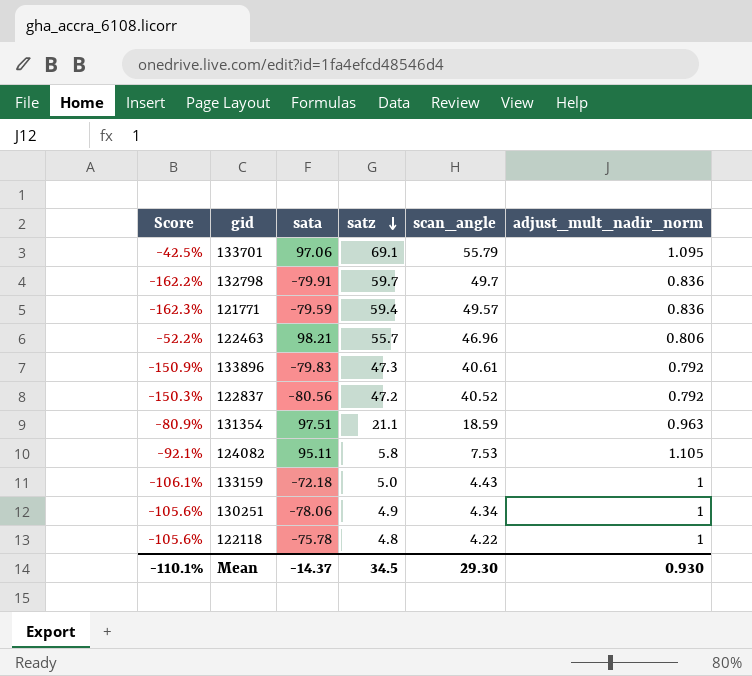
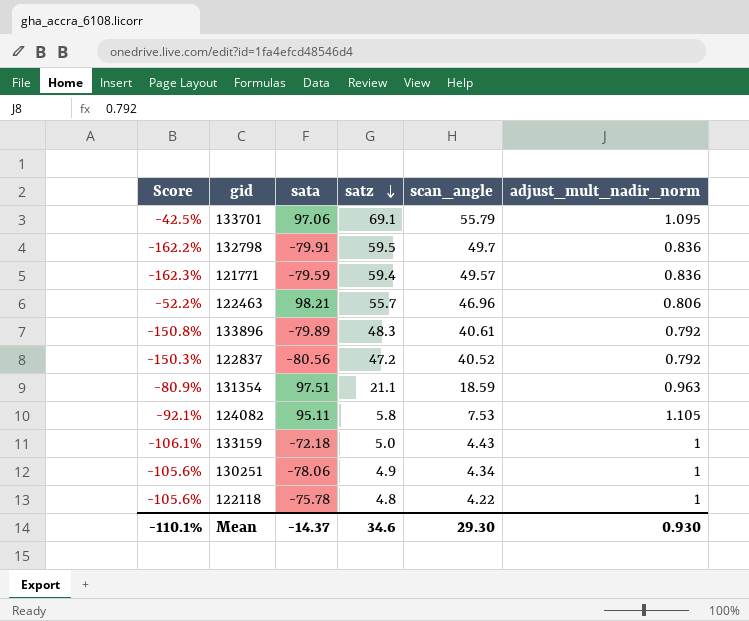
132798 | satz: 59.7 -> 59.5
133896 | Score: -150.9% -> -150.8%
133896 | sata: -79.83 -> -79.89
133896 | satz: 47.3 -> 48.3
Mean | satz: 34.5 -> 34.6

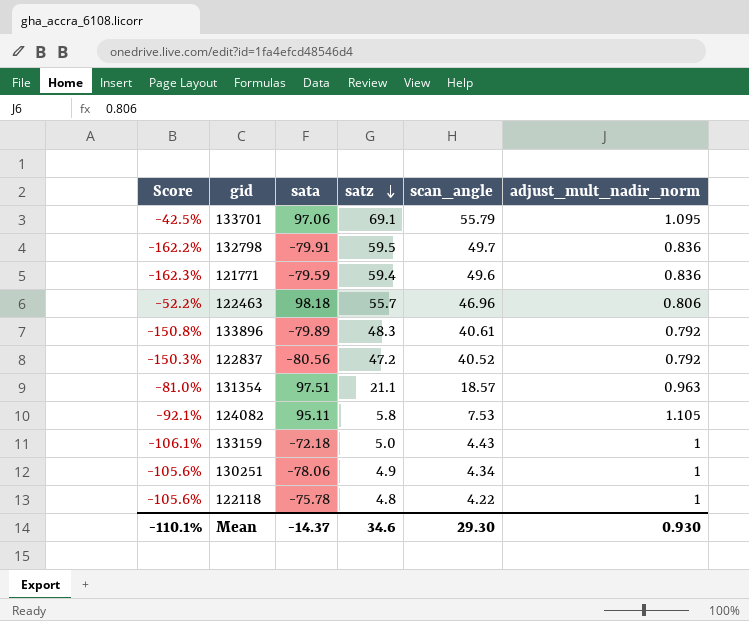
121771 | scan_angle: 49.57 -> 49.6
122463 | sata: 98.21 -> 98.18
131354 | Score: -80.9% -> -81.0%
131354 | scan_angle: 18.59 -> 18.57

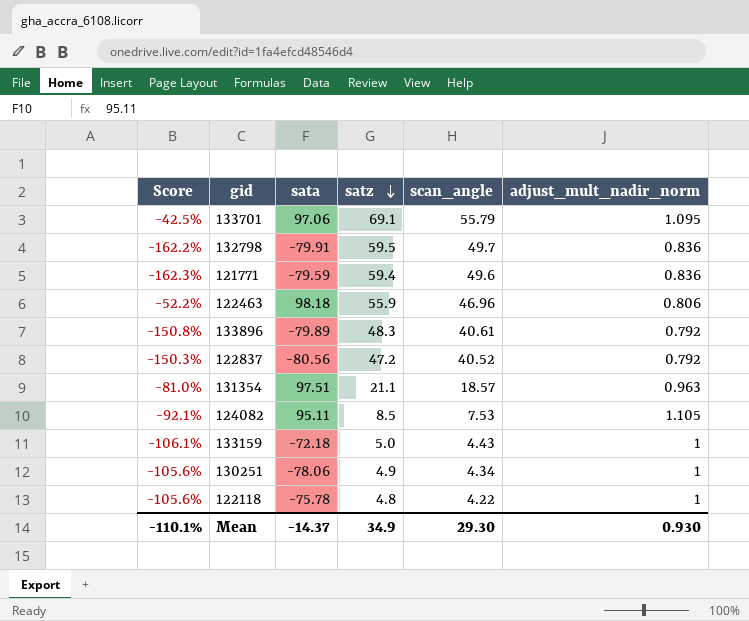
122463 | satz: 55.7 -> 55.9
124082 | satz: 5.8 -> 8.5
Mean | satz: 34.6 -> 34.9

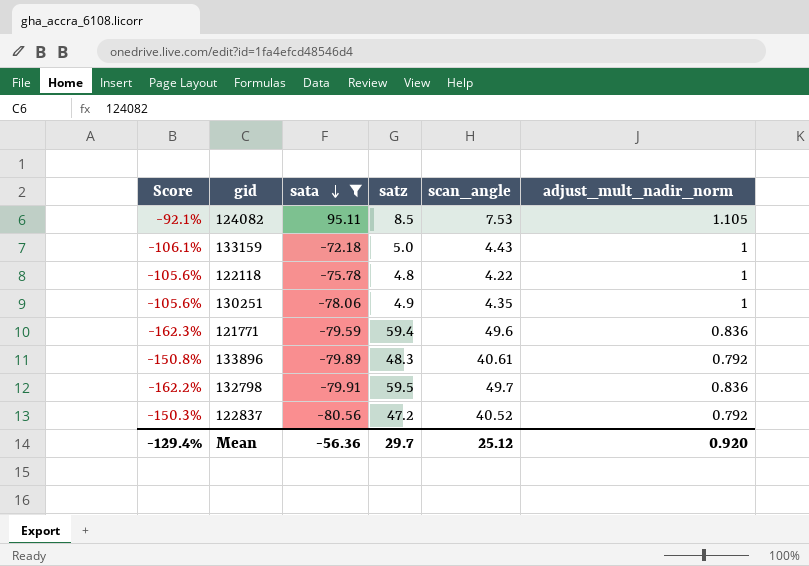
filter: none -> sata <= 95.11
row order: satz descending -> sata descending
130251 | scan_angle: 4.34 -> 4.35
Mean | Score: -110.1% -> -129.4%
Mean | sata: -14.37 -> -56.36
Mean | satz: 34.9 -> 29.7
Mean | scan_angle: 29.30 -> 25.12
Mean | adjust_mult_nadir_norm: 0.930 -> 0.920

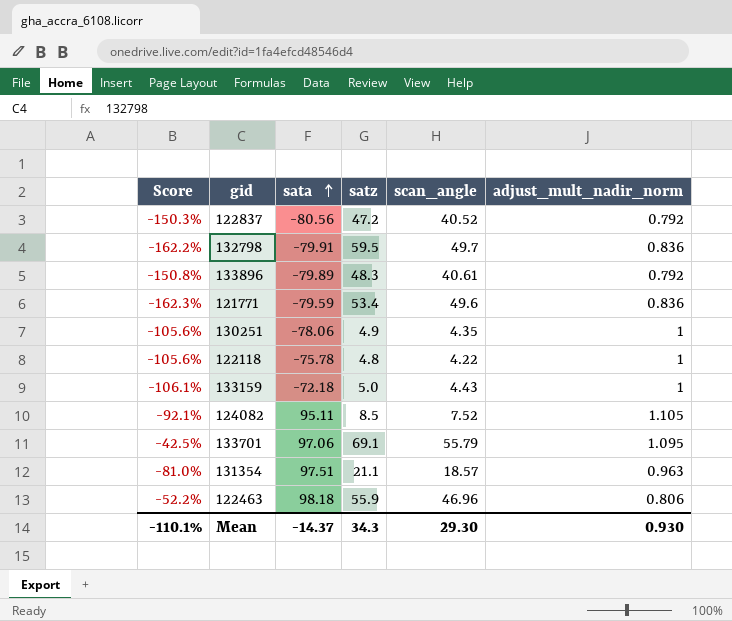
filter: sata <= 95.11 -> none
row order: sata descending -> sata ascending
121771 | satz: 59.4 -> 53.4
124082 | scan_angle: 7.53 -> 7.52
Mean | Score: -129.4% -> -110.1%
Mean | sata: -56.36 -> -14.37
Mean | satz: 29.7 -> 34.3
Mean | scan_angle: 25.12 -> 29.30
Mean | adjust_mult_nadir_norm: 0.920 -> 0.930

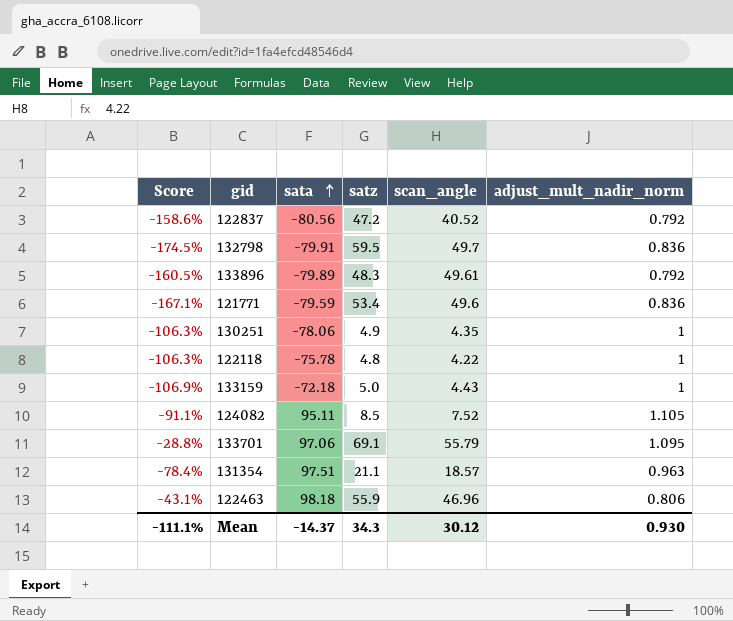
column Score | formula: ([scan_angle] - [sata]) / [sata] -> ([satz] - [sata]) / [sata]
133896 | scan_angle: 40.61 -> 49.61
Mean | Score: -110.1% -> -111.1%
Mean | scan_angle: 29.30 -> 30.12

